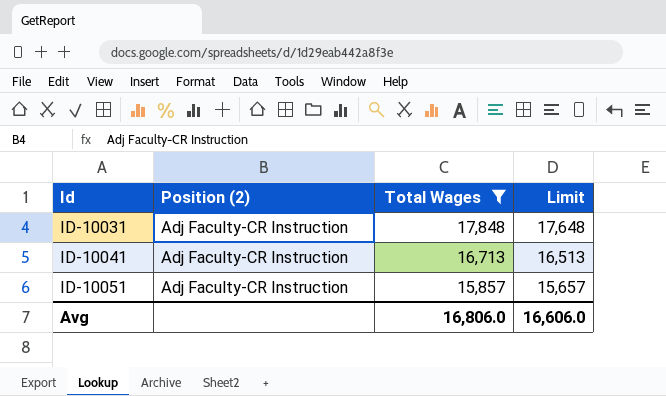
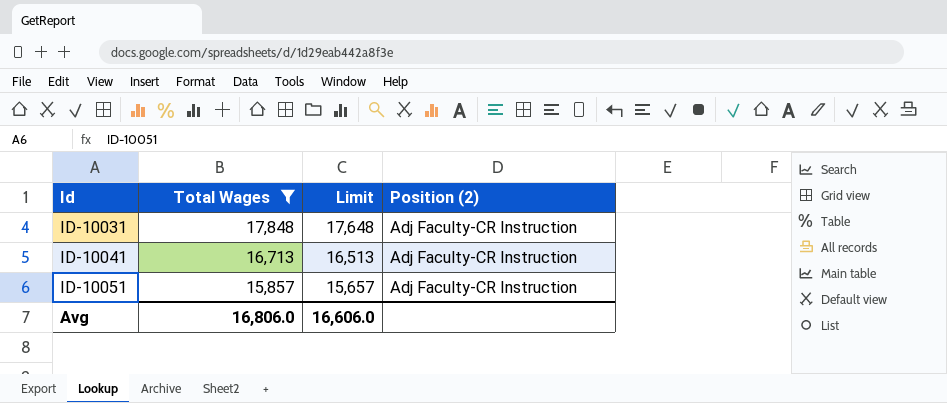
column Position (2) | position: 2 -> 4

